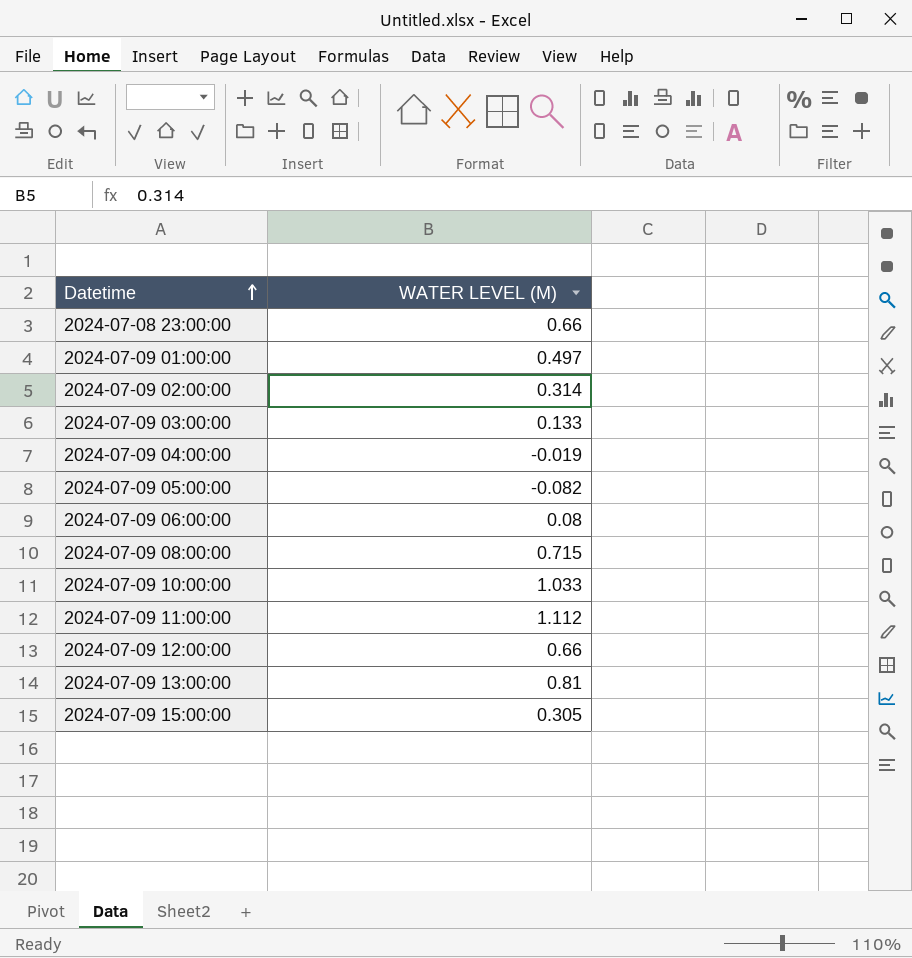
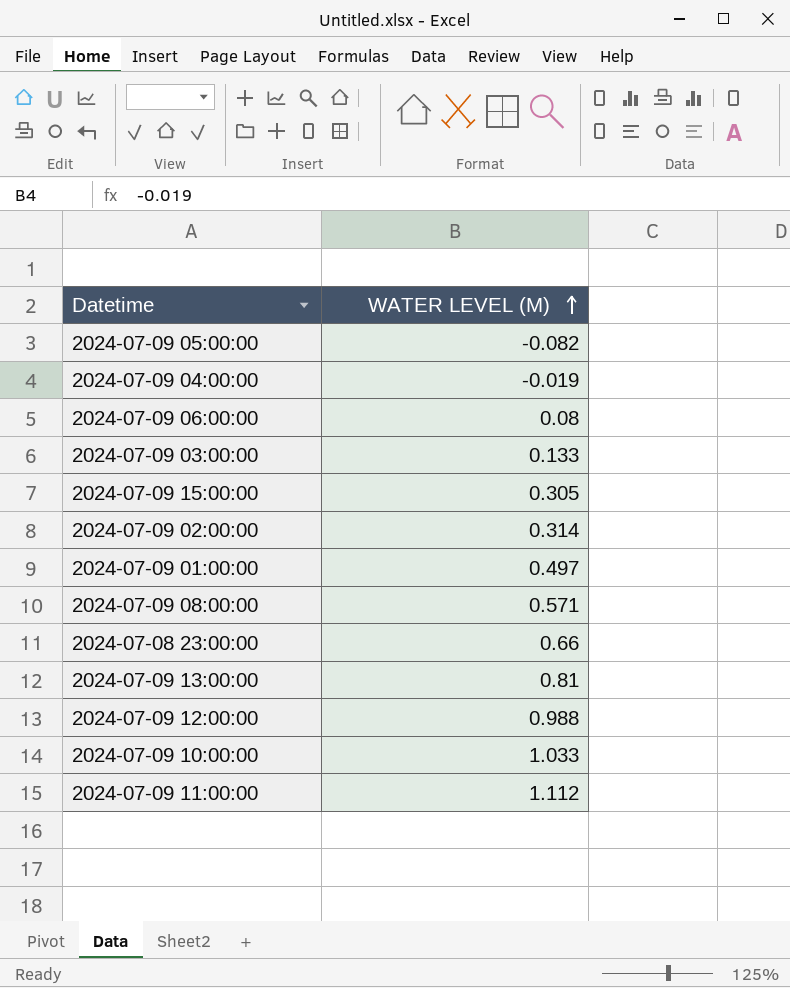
row order: Datetime ascending -> WATER LEVEL (M) ascending
2024-07-09 08:00:00 | WATER LEVEL (M): 0.715 -> 0.571
2024-07-09 12:00:00 | WATER LEVEL (M): 0.66 -> 0.988

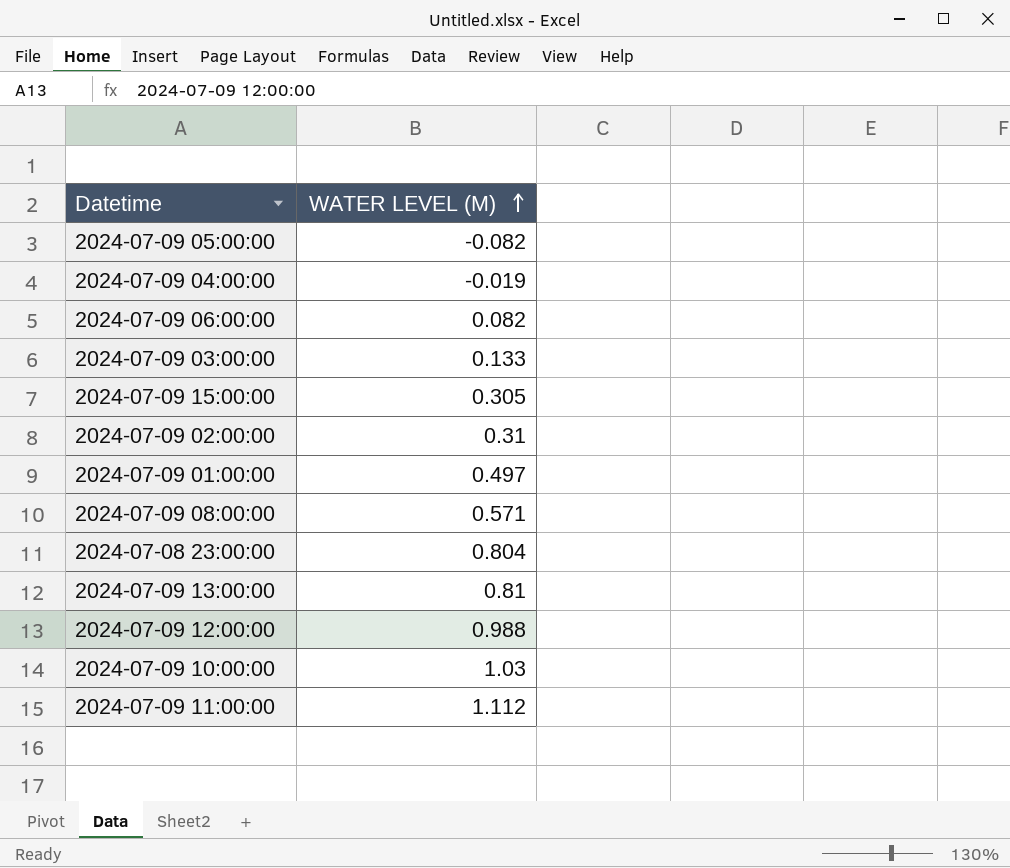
2024-07-09 06:00:00 | WATER LEVEL (M): 0.08 -> 0.082
2024-07-09 02:00:00 | WATER LEVEL (M): 0.314 -> 0.31
2024-07-08 23:00:00 | WATER LEVEL (M): 0.66 -> 0.804
2024-07-09 10:00:00 | WATER LEVEL (M): 1.033 -> 1.03

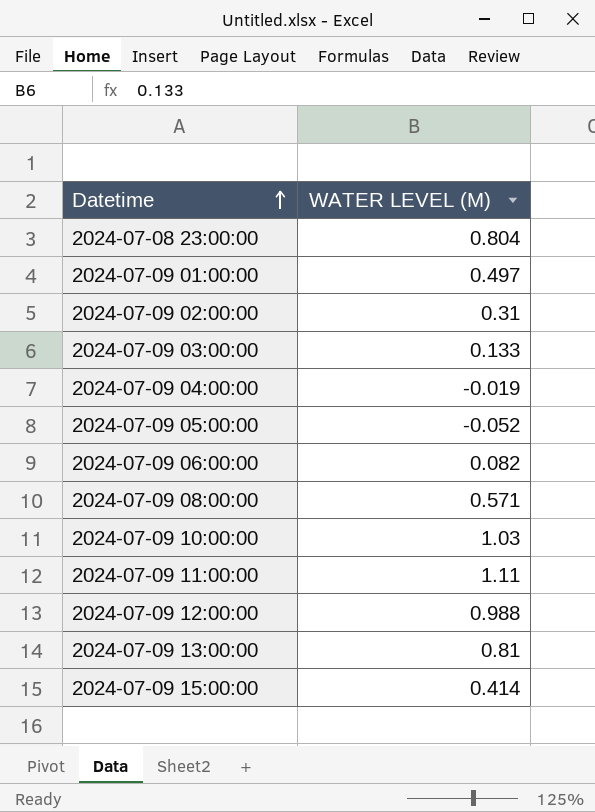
row order: WATER LEVEL (M) ascending -> Datetime ascending
2024-07-09 05:00:00 | WATER LEVEL (M): -0.082 -> -0.052
2024-07-09 11:00:00 | WATER LEVEL (M): 1.112 -> 1.11
2024-07-09 15:00:00 | WATER LEVEL (M): 0.305 -> 0.414

